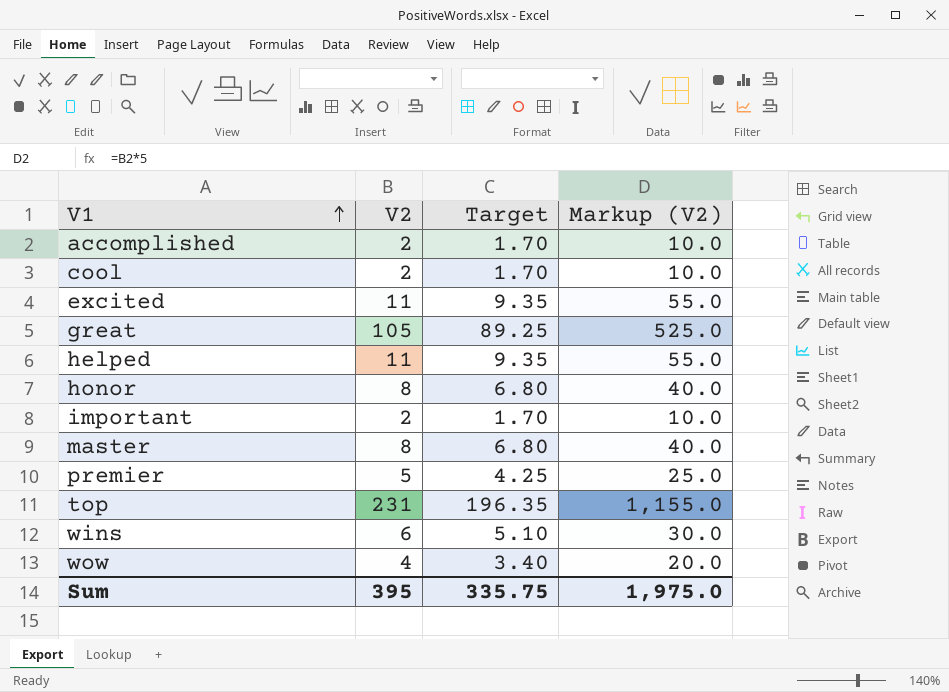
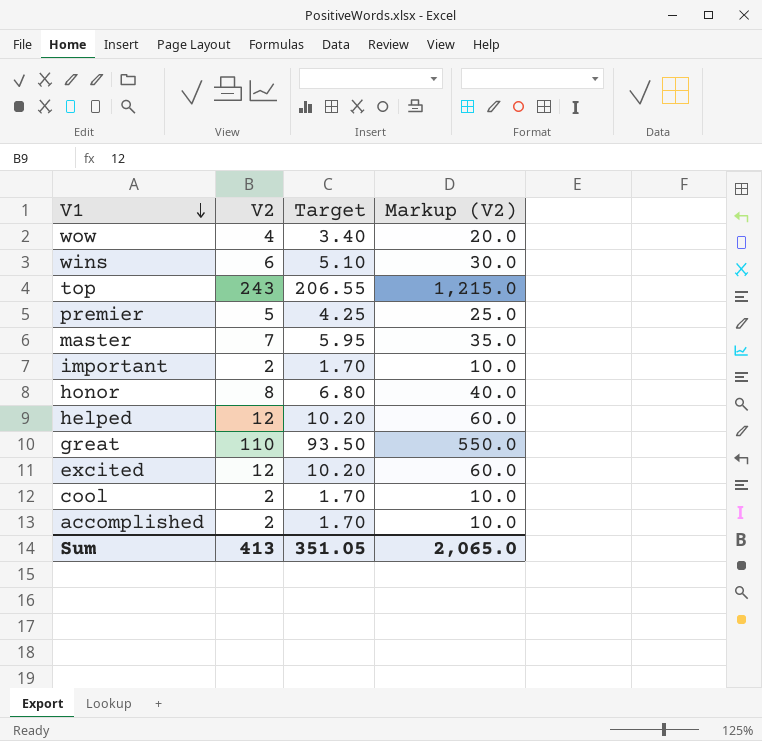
row order: V1 ascending -> V1 descending
top | V2: 231 -> 243
top | Target: 196.35 -> 206.55
top | Markup (V2): 1,155.0 -> 1,215.0
master | V2: 8 -> 7
master | Target: 6.80 -> 5.95
master | Markup (V2): 40.0 -> 35.0
helped | V2: 11 -> 12
helped | Target: 9.35 -> 10.20
helped | Markup (V2): 55.0 -> 60.0
great | V2: 105 -> 110
great | Target: 89.25 -> 93.50
great | Markup (V2): 525.0 -> 550.0
excited | V2: 11 -> 12
excited | Target: 9.35 -> 10.20
excited | Markup (V2): 55.0 -> 60.0
Sum | V2: 395 -> 413
Sum | Target: 335.75 -> 351.05
Sum | Markup (V2): 1,975.0 -> 2,065.0

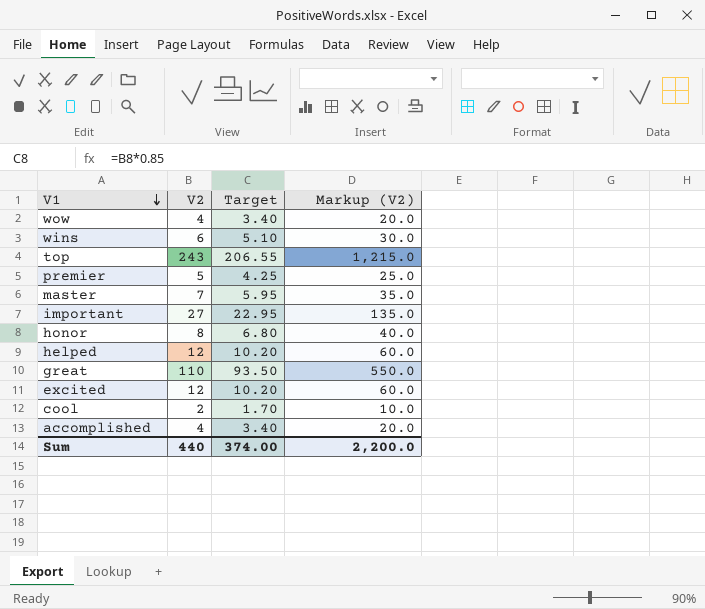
important | V2: 2 -> 27
important | Target: 1.70 -> 22.95
important | Markup (V2): 10.0 -> 135.0
accomplished | V2: 2 -> 4
accomplished | Target: 1.70 -> 3.40
accomplished | Markup (V2): 10.0 -> 20.0
Sum | V2: 413 -> 440
Sum | Target: 351.05 -> 374.00
Sum | Markup (V2): 2,065.0 -> 2,200.0

